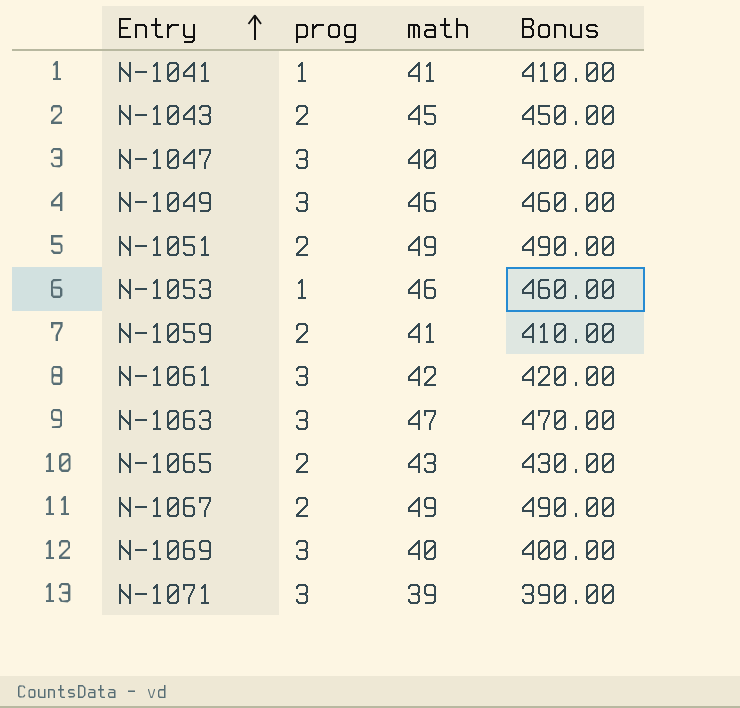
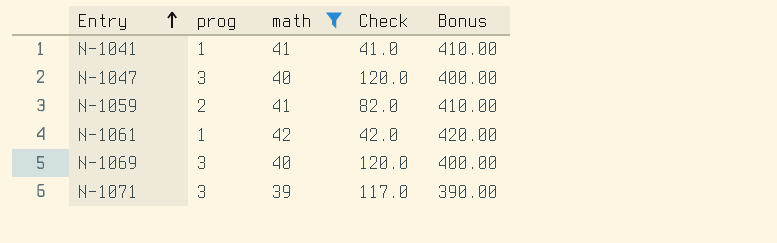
filter: none -> math <= 42
column Check | formula: none -> [prog] * [math]
N-1061 | prog: 3 -> 1

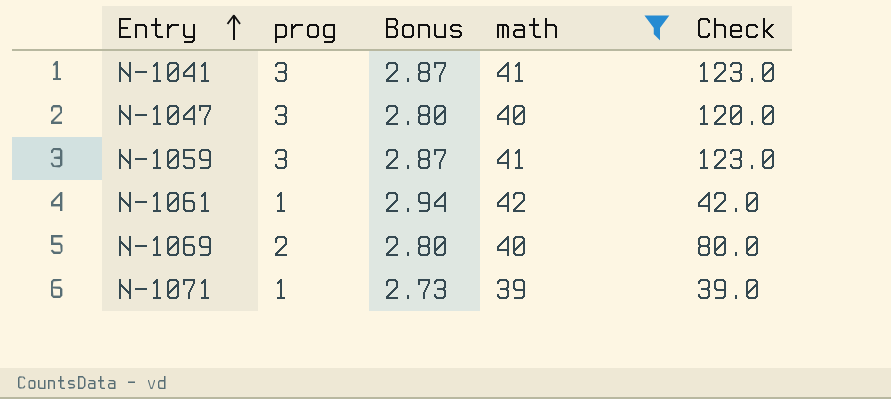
column Bonus | formula: [math] * 10 -> [math] * 0.07
column Bonus | position: 5 -> 3
N-1041 | prog: 1 -> 3
N-1041 | Check: 41.0 -> 123.0
N-1059 | prog: 2 -> 3
N-1059 | Check: 82.0 -> 123.0
N-1069 | prog: 3 -> 2
N-1069 | Check: 120.0 -> 80.0
N-1071 | prog: 3 -> 1
N-1071 | Check: 117.0 -> 39.0

